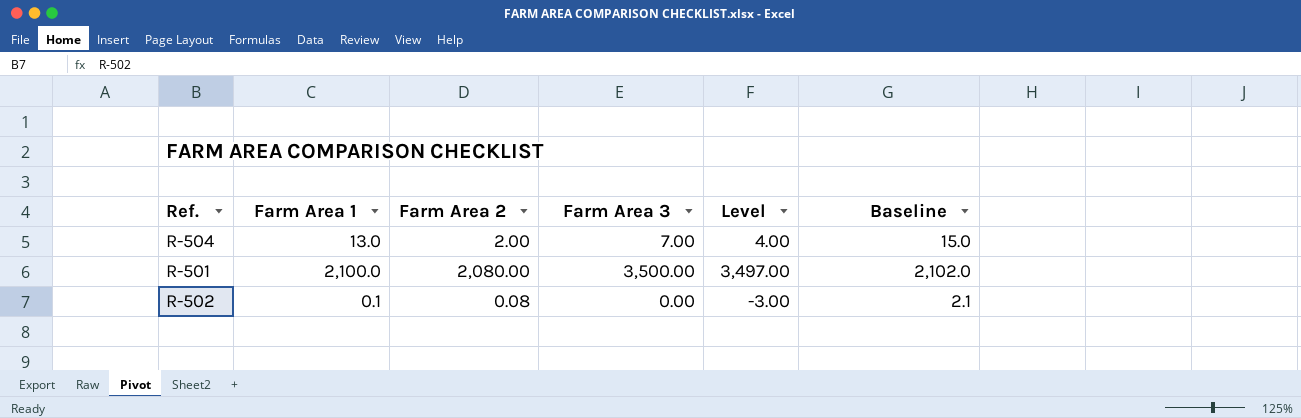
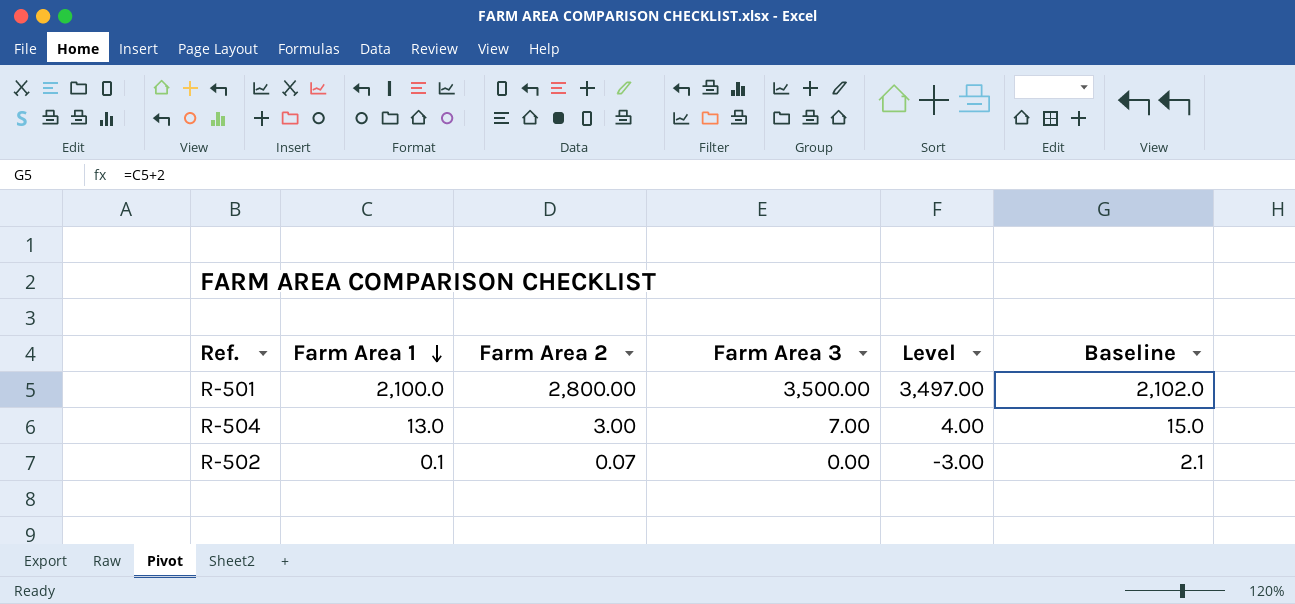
row order: none -> Farm Area 1 descending
R-501 | Farm Area 2: 2,080.00 -> 2,800.00
R-504 | Farm Area 2: 2.00 -> 3.00
R-502 | Farm Area 2: 0.08 -> 0.07

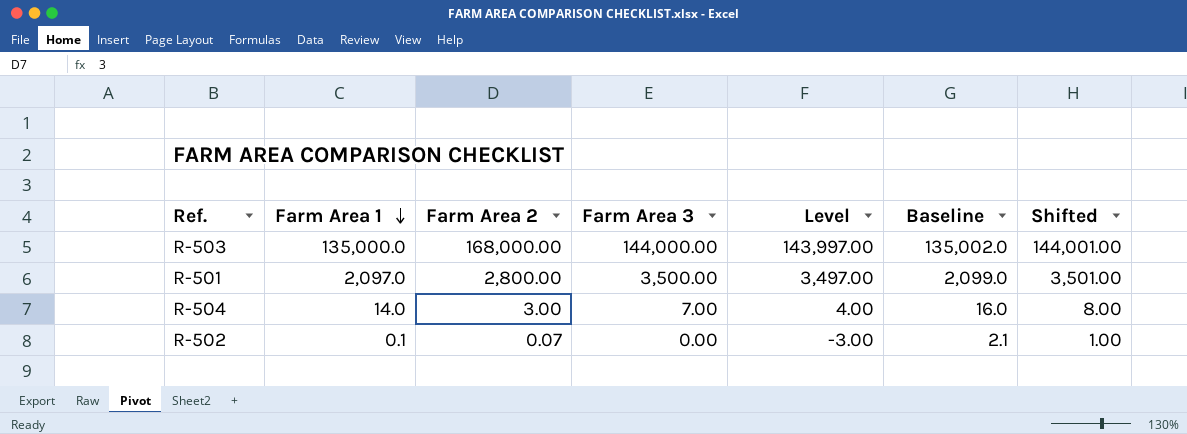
column Shifted | formula: none -> [Farm Area 3] + 1
row R-503: none -> 135,000.0 | 168,000.00 | 144,000.00 | 143,997.00 | 135,002.0 | 144,001.00
R-501 | Farm Area 1: 2,100.0 -> 2,097.0
R-501 | Baseline: 2,102.0 -> 2,099.0
R-504 | Farm Area 1: 13.0 -> 14.0
R-504 | Baseline: 15.0 -> 16.0

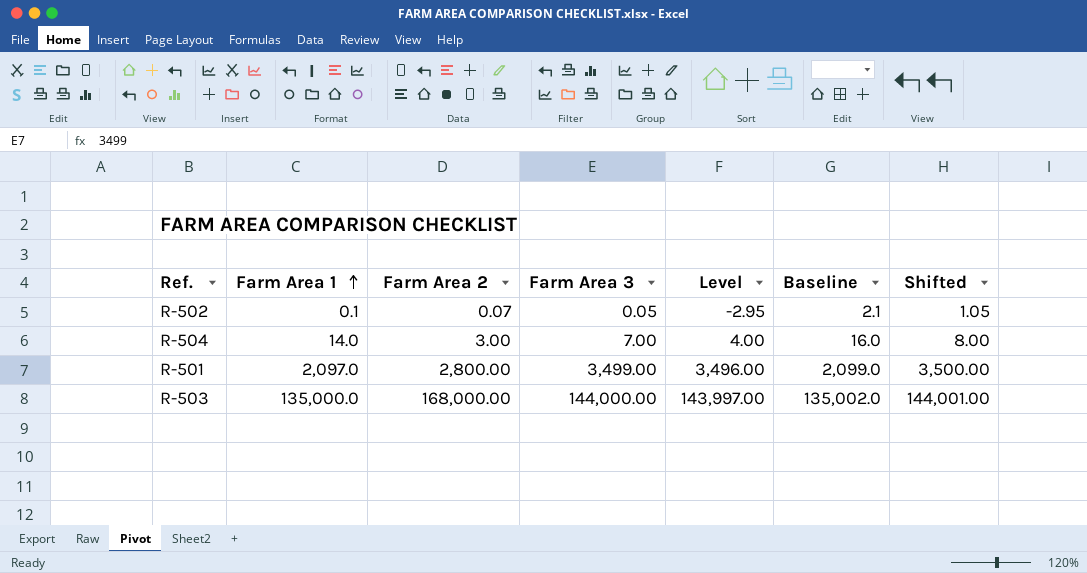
row order: Farm Area 1 descending -> Farm Area 1 ascending
R-502 | Farm Area 3: 0.00 -> 0.05
R-502 | Level: -3.00 -> -2.95
R-502 | Shifted: 1.00 -> 1.05
R-501 | Farm Area 3: 3,500.00 -> 3,499.00
R-501 | Level: 3,497.00 -> 3,496.00
R-501 | Shifted: 3,501.00 -> 3,500.00

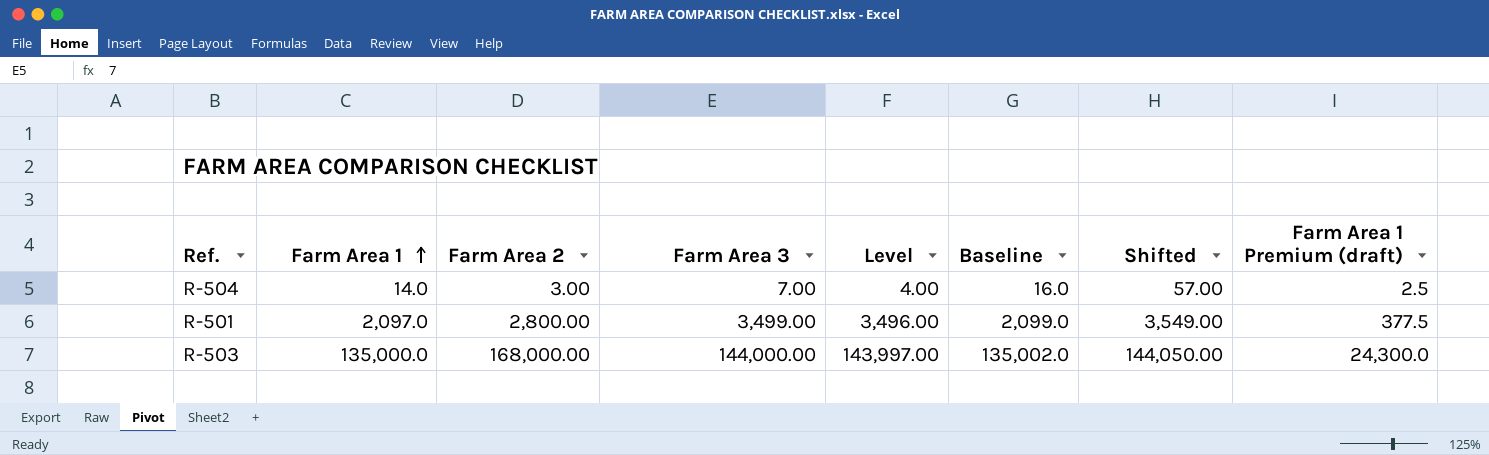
column Shifted | formula: [Farm Area 3] + 1 -> [Farm Area 3] + 50
column Farm Area 1 Premium (draft) | formula: none -> [Farm Area 1] * 0.18
row R-502: 0.1 | 0.07 | 0.05 | -2.95 | 2.1 | 1.05 -> none

